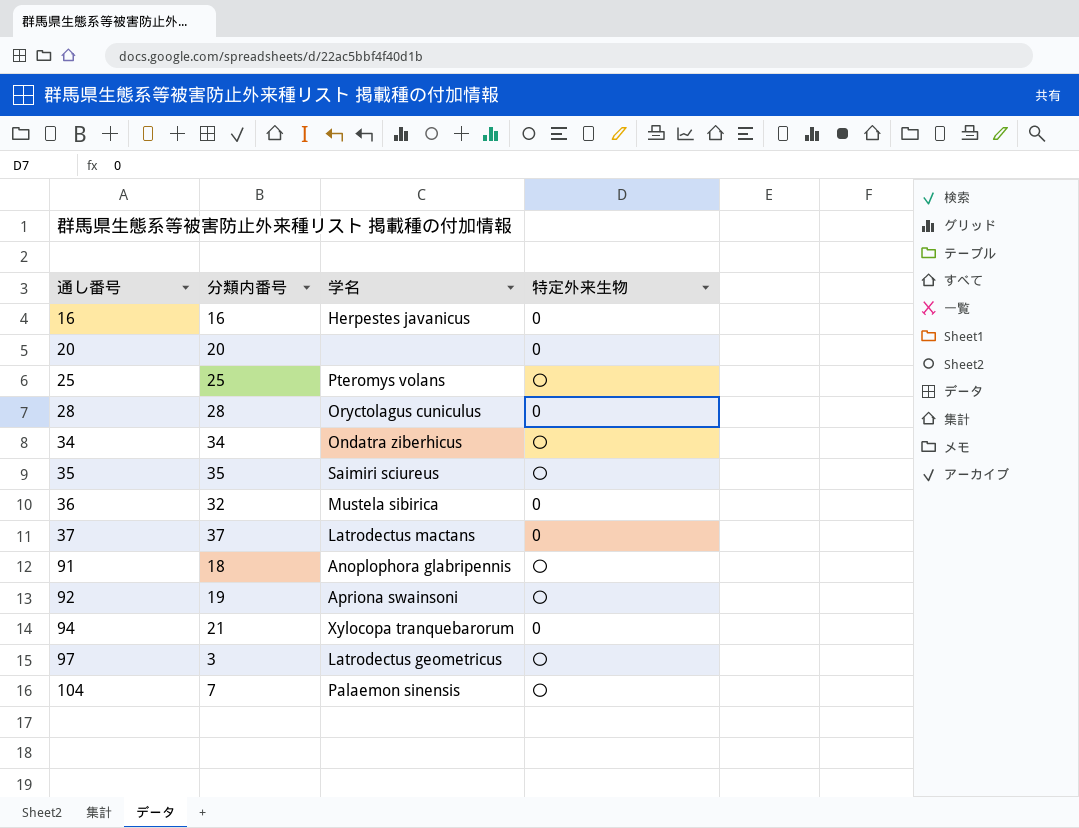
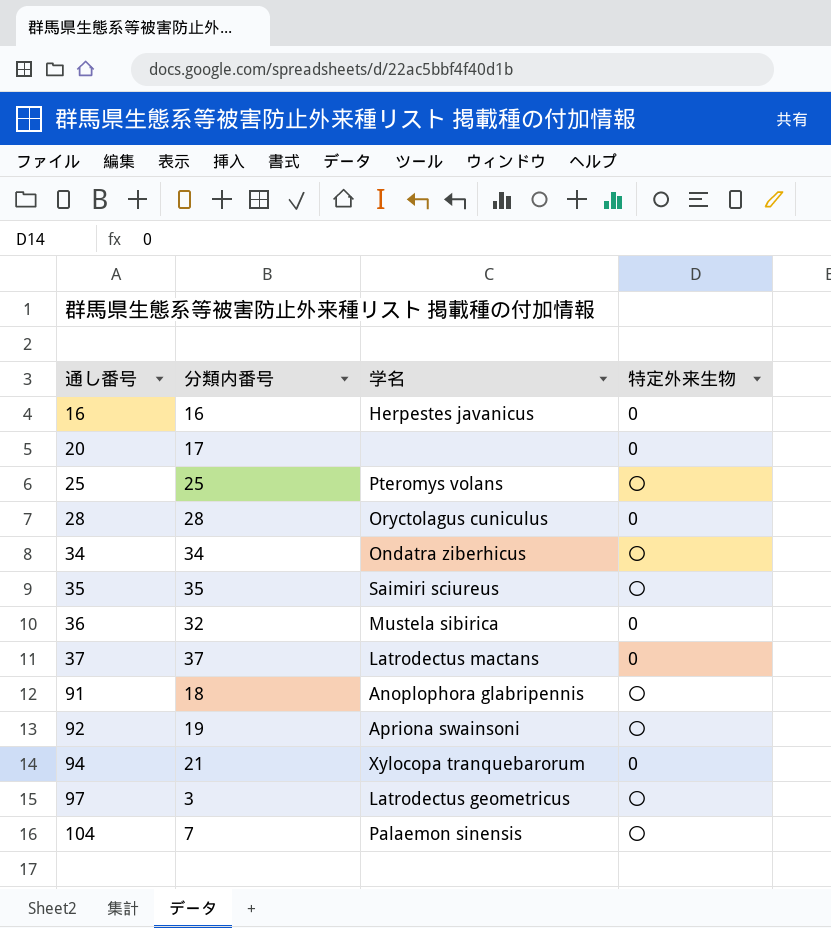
20 | 分類内番号: 20 -> 17

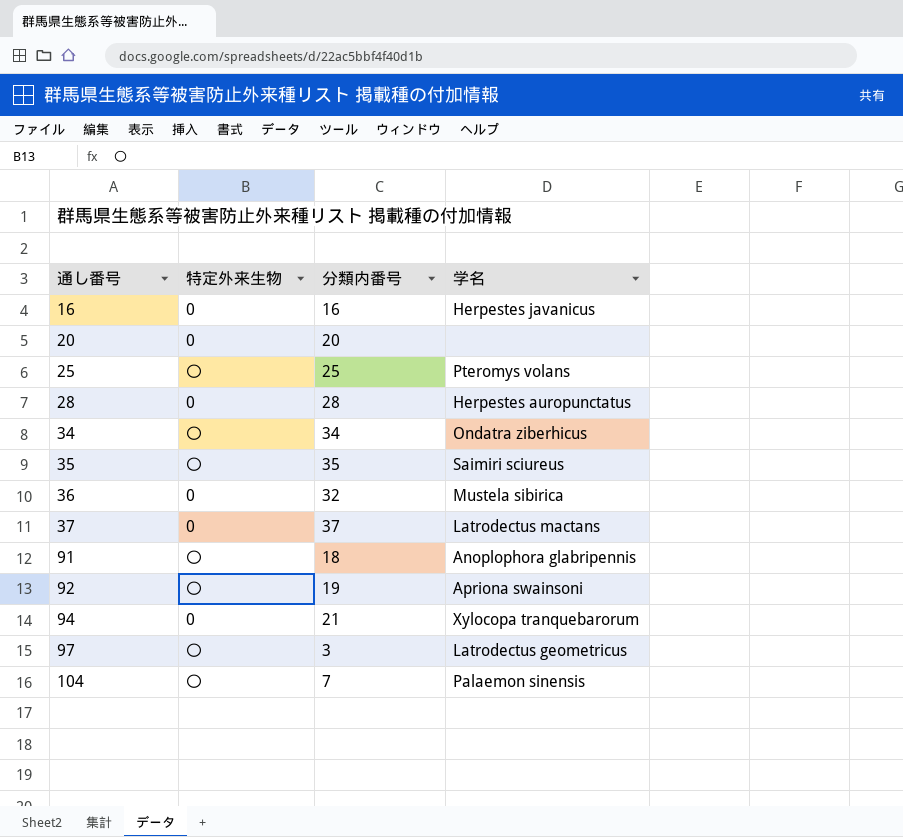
column 特定外来生物 | position: 4 -> 2
20 | 分類内番号: 17 -> 20
28 | 学名: Oryctolagus cuniculus -> Herpestes auropunctatus

